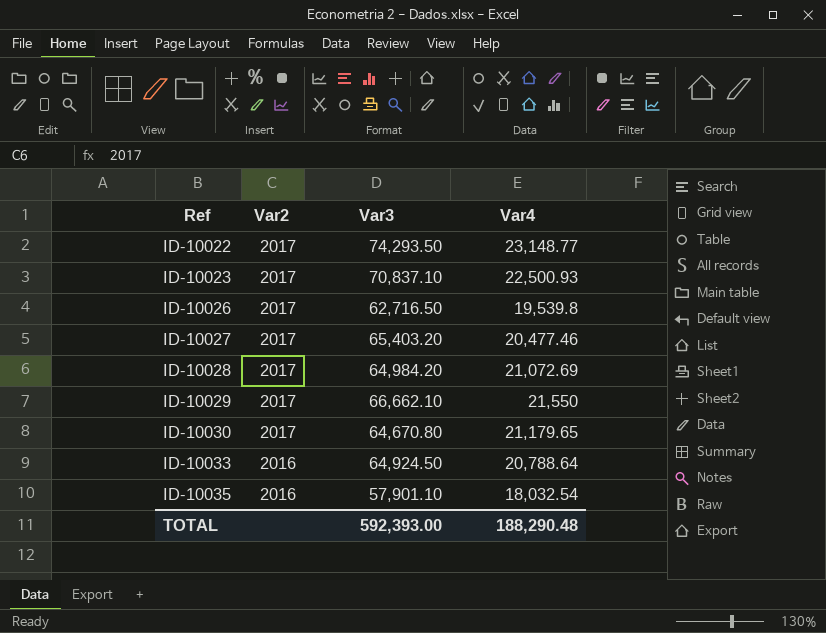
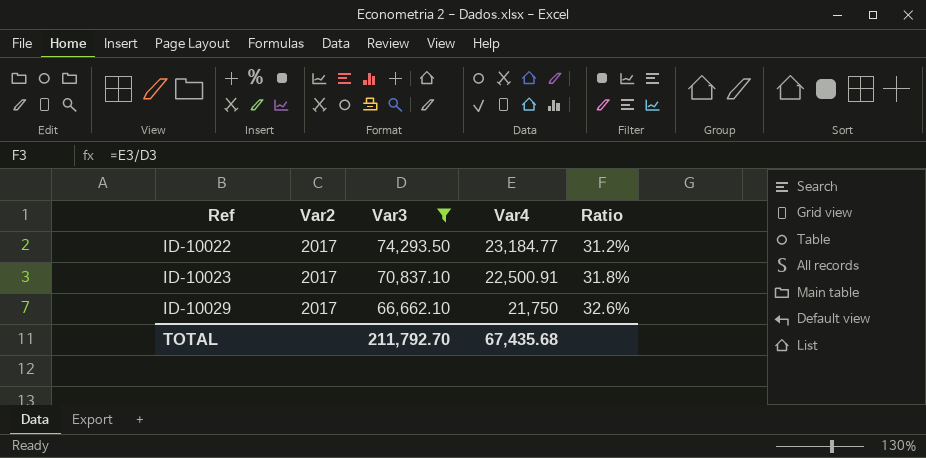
filter: none -> Var3 >= 66,662.10
column Ratio | formula: none -> [Var4] / [Var3]
ID-10022 | Var4: 23,148.77 -> 23,184.77
ID-10023 | Var4: 22,500.93 -> 22,500.91
ID-10029 | Var4: 21,550 -> 21,750
TOTAL | Var3: 592,393.00 -> 211,792.70
TOTAL | Var4: 188,290.48 -> 67,435.68

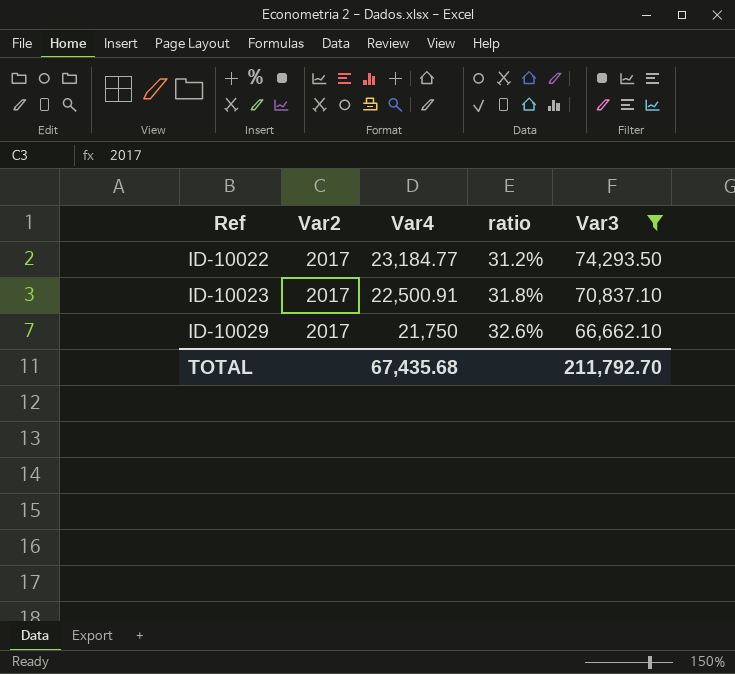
column name: Ratio -> ratio
column Var3 | position: 3 -> 5

